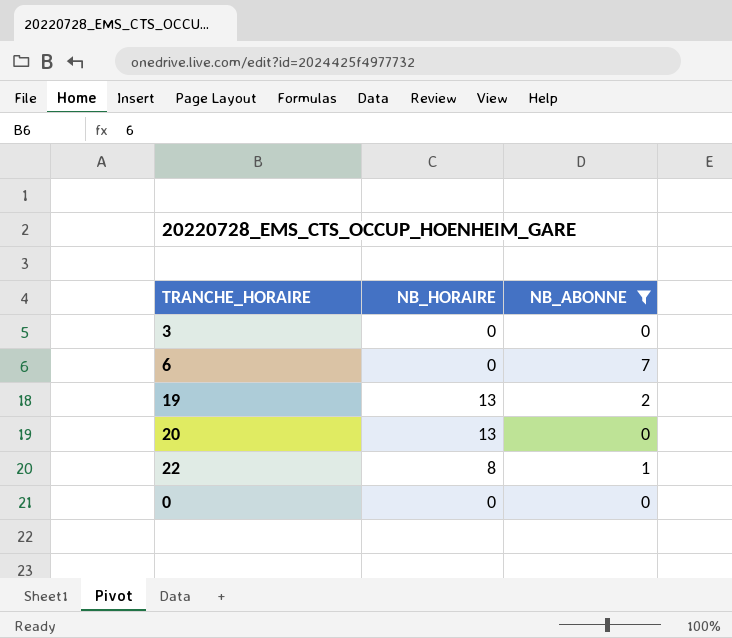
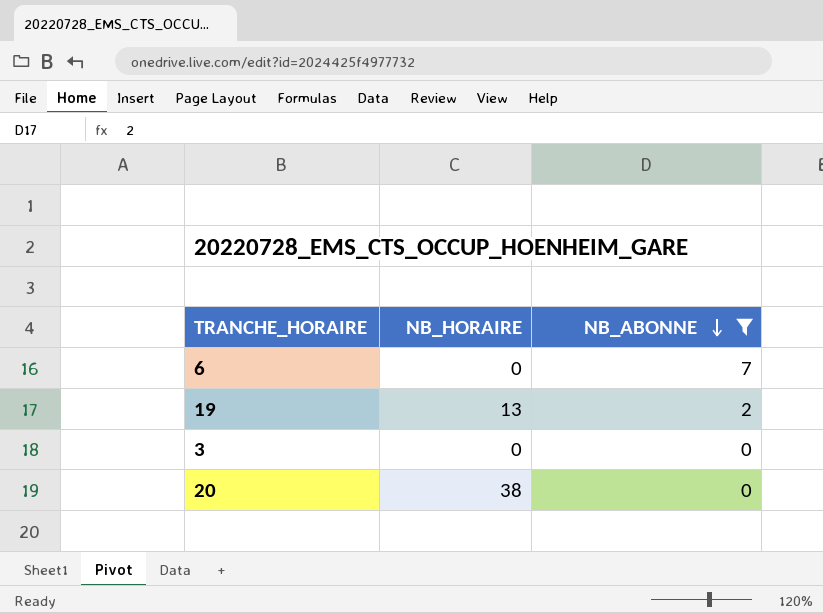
row order: none -> NB_ABONNE descending
row 22: 8 | 1 -> none
row 0: 0 | 0 -> none
20 | NB_HORAIRE: 13 -> 38

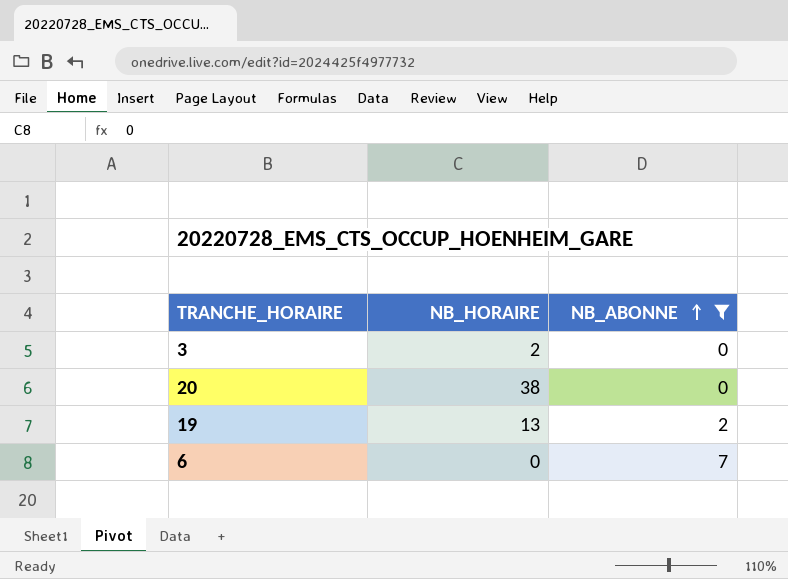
row order: NB_ABONNE descending -> NB_ABONNE ascending
3 | NB_HORAIRE: 0 -> 2

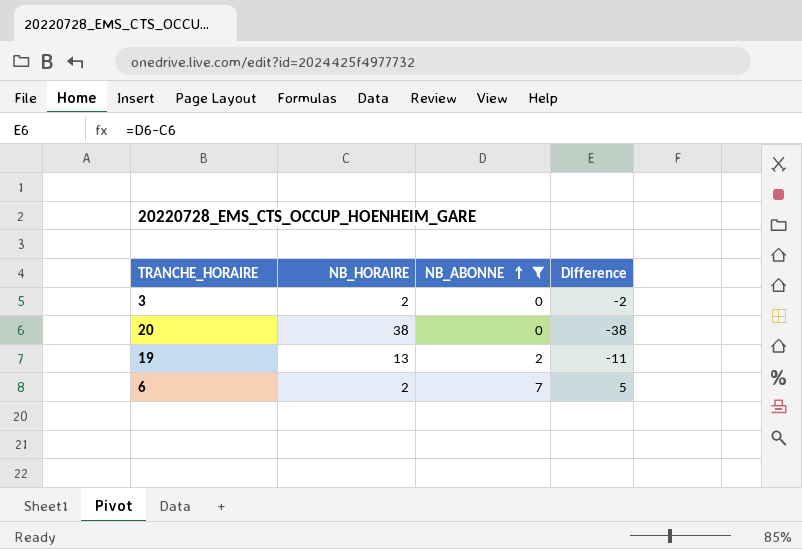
column Difference | formula: none -> [NB_ABONNE] - [NB_HORAIRE]
6 | NB_HORAIRE: 0 -> 2

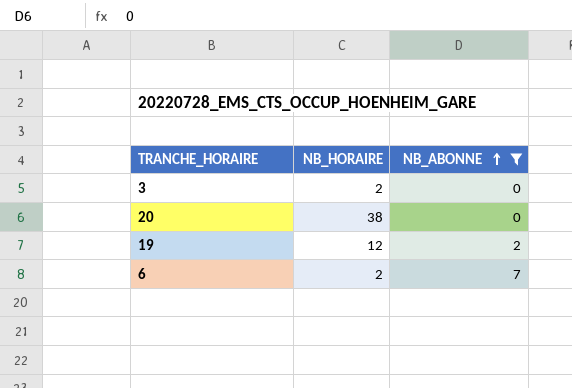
column Difference | formula: [NB_ABONNE] - [NB_HORAIRE] -> none
19 | NB_HORAIRE: 13 -> 12

